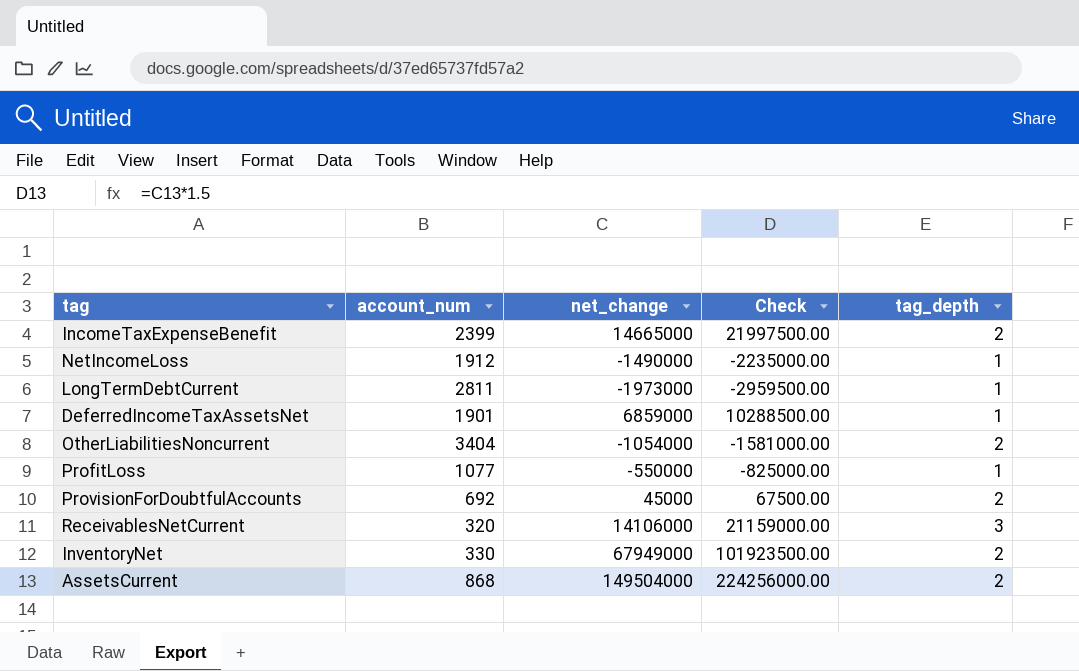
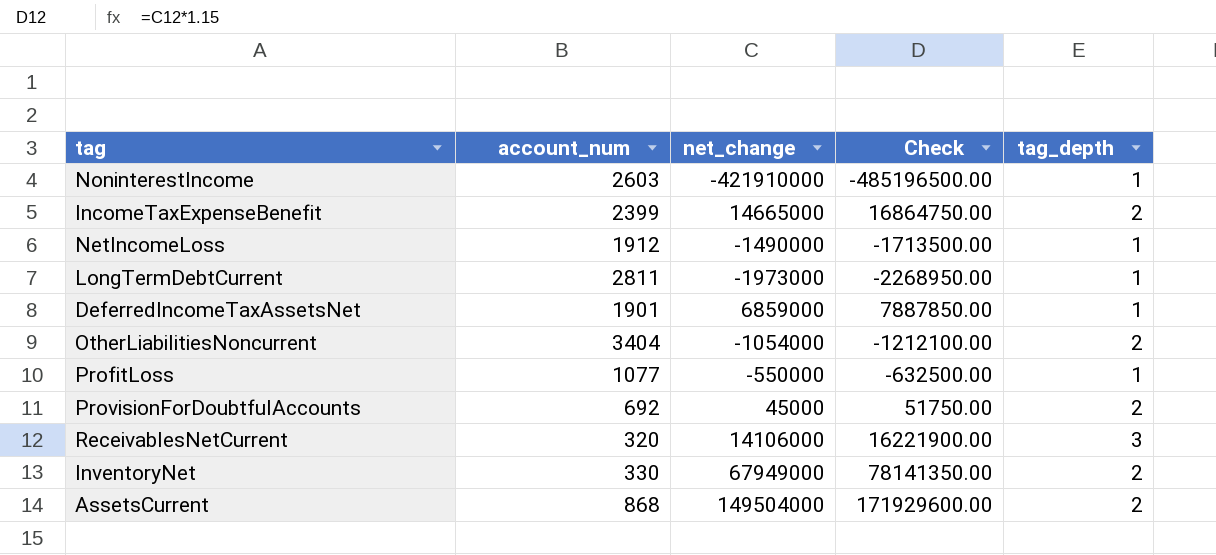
column Check | formula: [net_change] * 1.5 -> [net_change] * 1.15
row NoninterestIncome: none -> 2603 | -421910000 | -485196500.00 | 1

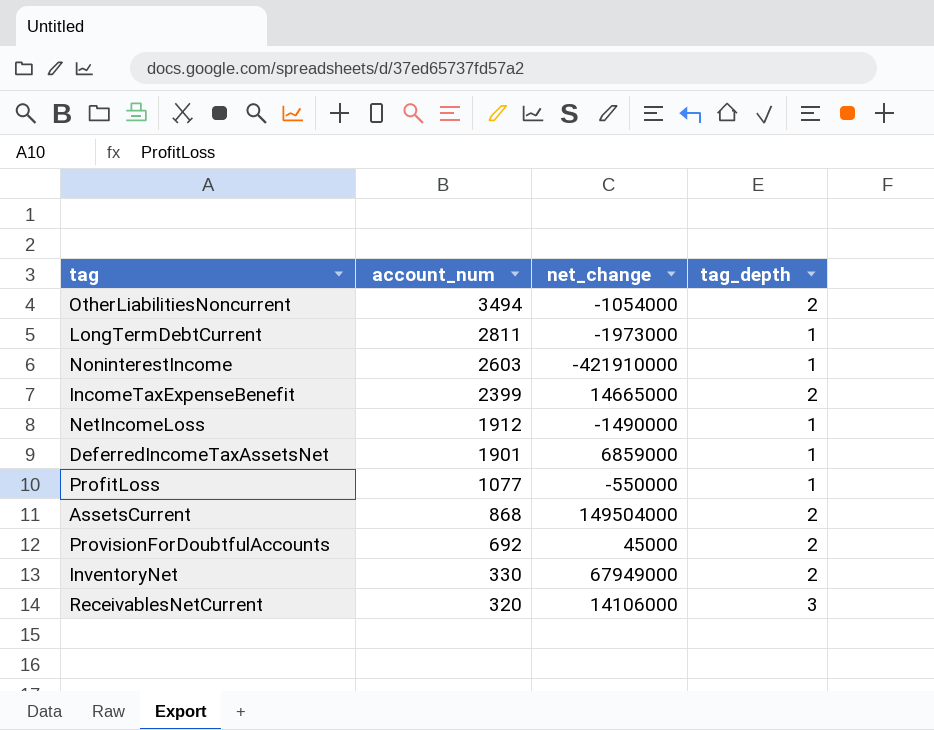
row order: none -> account_num descending
column Check | formula: [net_change] * 1.15 -> none
OtherLiabilitiesNoncurrent | account_num: 3404 -> 3494

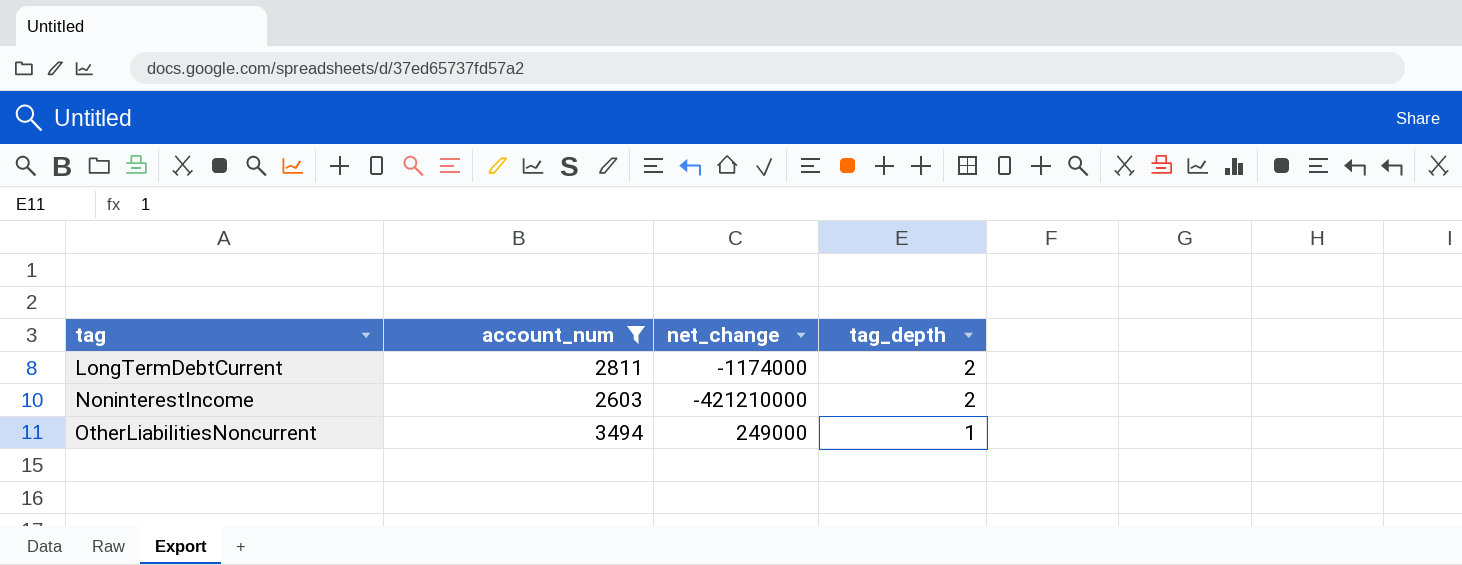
filter: none -> account_num >= 2603
row order: account_num descending -> tag ascending
LongTermDebtCurrent | net_change: -1973000 -> -1174000
LongTermDebtCurrent | tag_depth: 1 -> 2
NoninterestIncome | net_change: -421910000 -> -421210000
NoninterestIncome | tag_depth: 1 -> 2
OtherLiabilitiesNoncurrent | net_change: -1054000 -> 249000
OtherLiabilitiesNoncurrent | tag_depth: 2 -> 1

